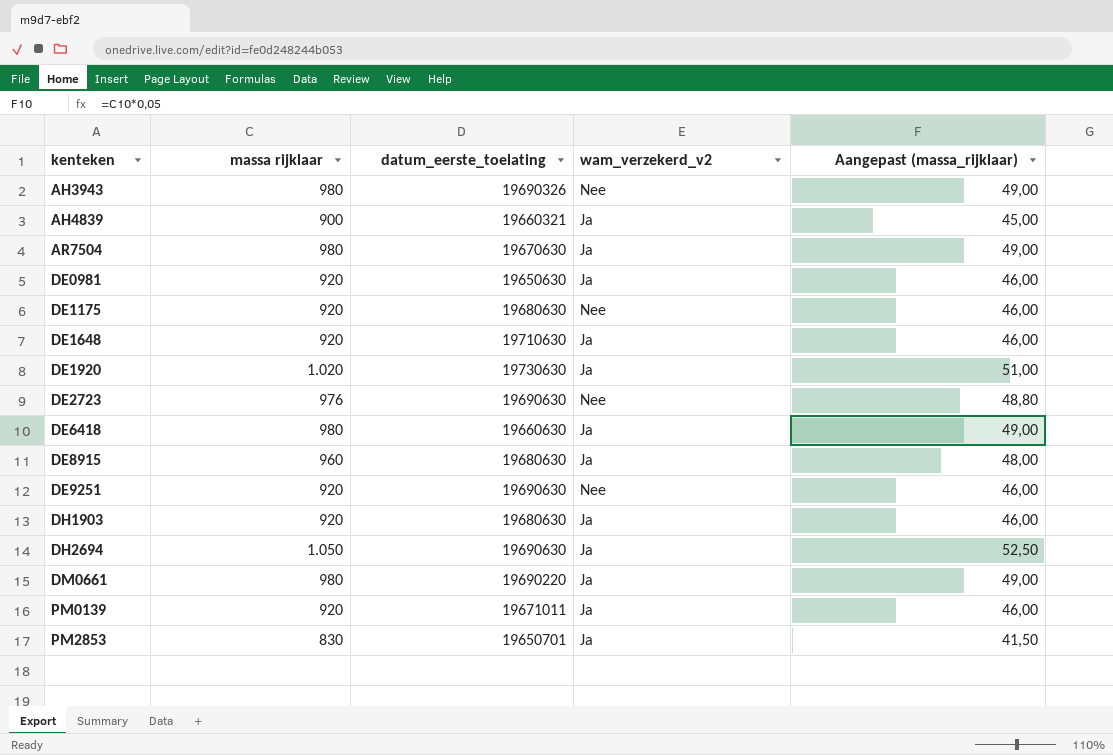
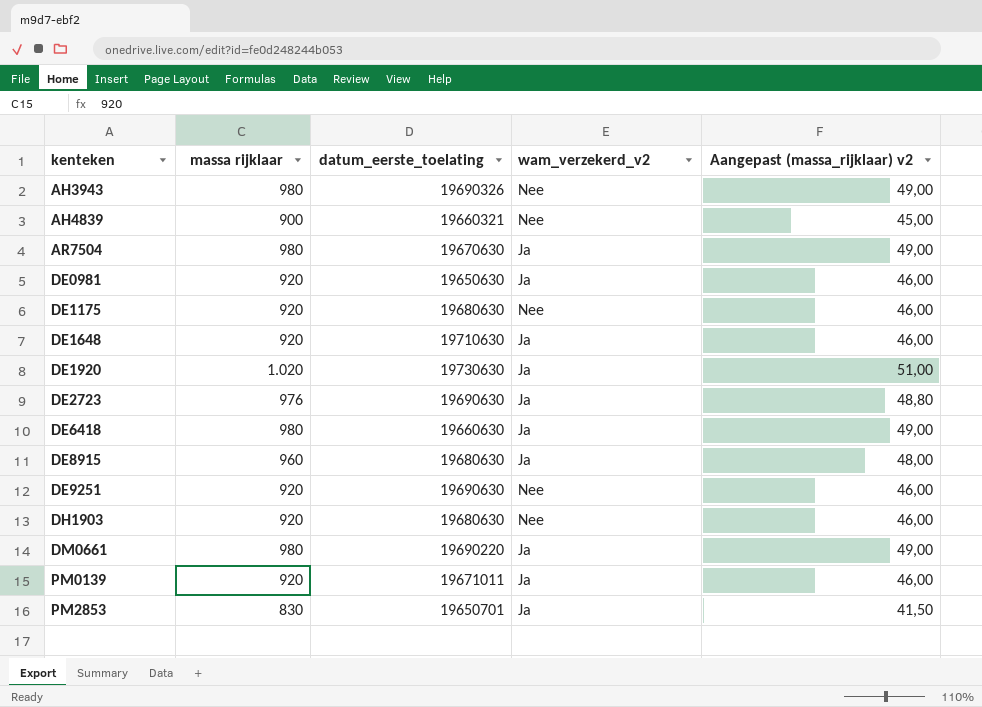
column name: Aangepast (massa_rijklaar) -> Aangepast (massa_rijklaar) v2
row DH2694: 1.050 | 19690630 | Ja | 52,50 -> none
AH4839 | wam_verzekerd_v2: Ja -> Nee
DE2723 | wam_verzekerd_v2: Nee -> Ja
DH1903 | wam_verzekerd_v2: Ja -> Nee

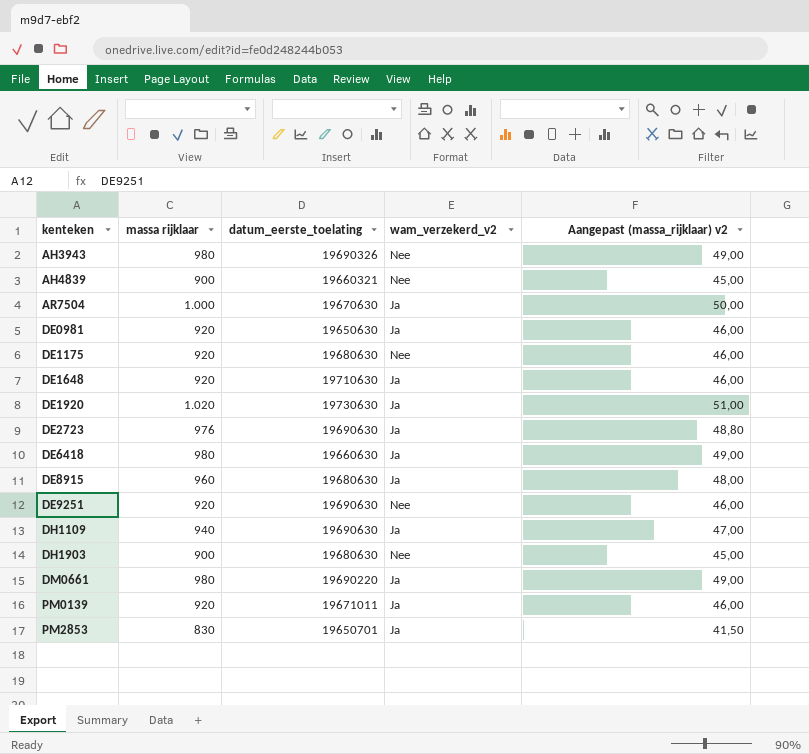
AR7504 | massa rijklaar: 980 -> 1.000
AR7504 | Aangepast (massa_rijklaar) v2: 49,00 -> 50,00
row DH1109: none -> 940 | 19690630 | Ja | 47,00
DH1903 | massa rijklaar: 920 -> 900
DH1903 | Aangepast (massa_rijklaar) v2: 46,00 -> 45,00

